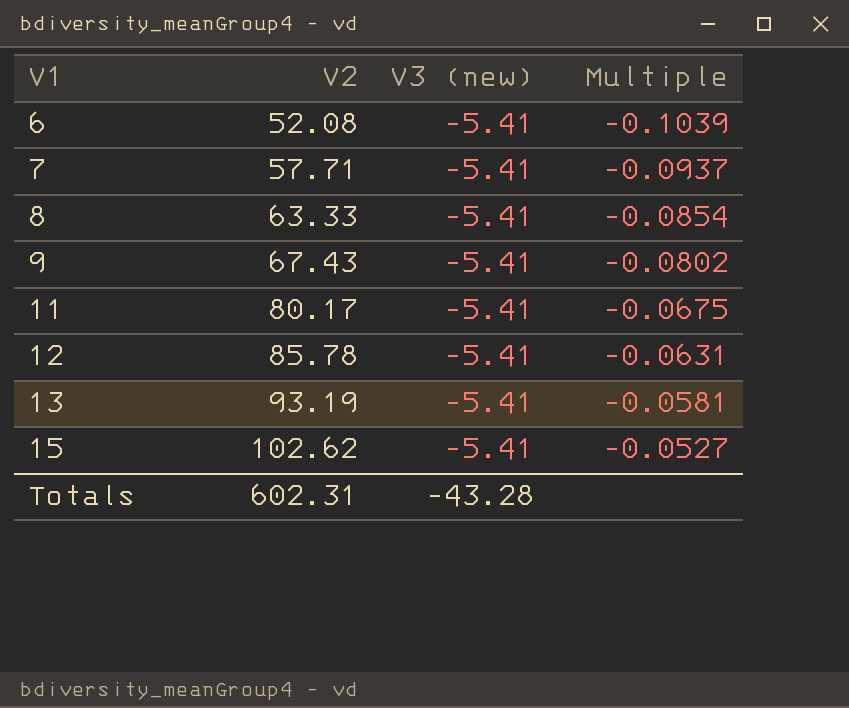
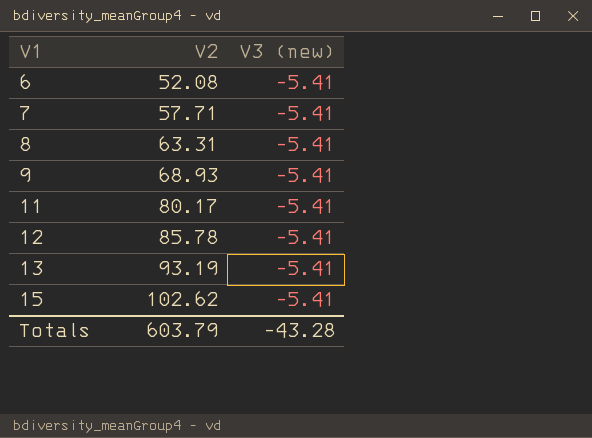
column Multiple | formula: [V3 (new)] / [V2] -> none
8 | V2: 63.33 -> 63.31
9 | V2: 67.43 -> 68.93
Totals | V2: 602.31 -> 603.79

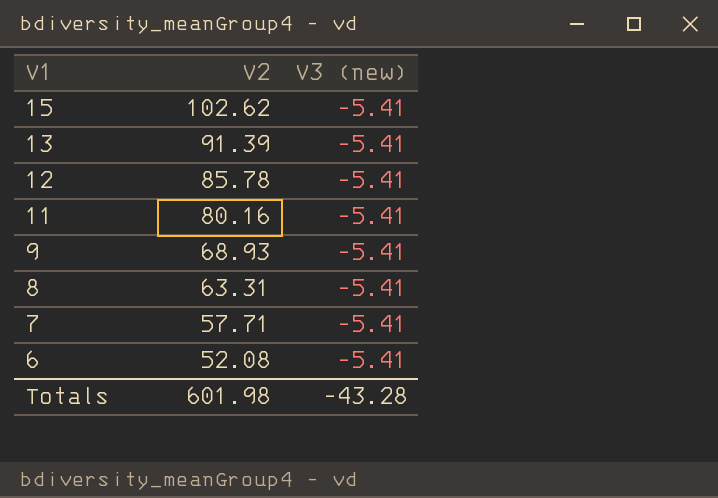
row order: V1 ascending -> V1 descending
13 | V2: 93.19 -> 91.39
11 | V2: 80.17 -> 80.16
Totals | V2: 603.79 -> 601.98

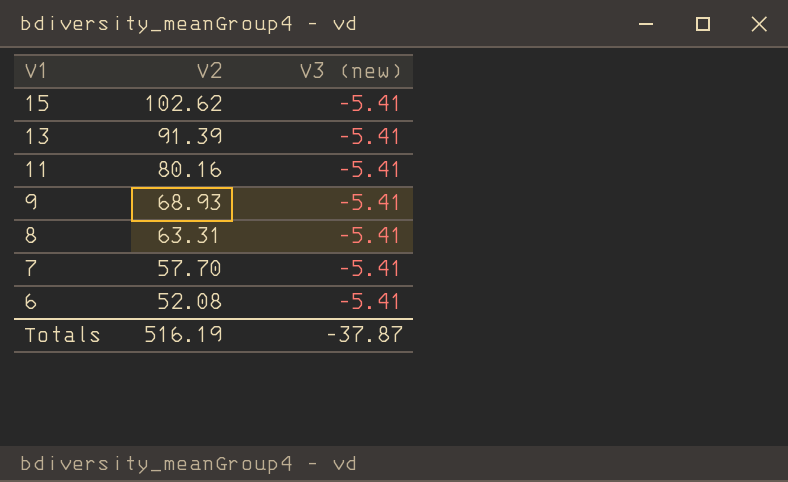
row 12: 85.78 | -5.41 -> none
7 | V2: 57.71 -> 57.70
Totals | V2: 601.98 -> 516.19
Totals | V3 (new): -43.28 -> -37.87

